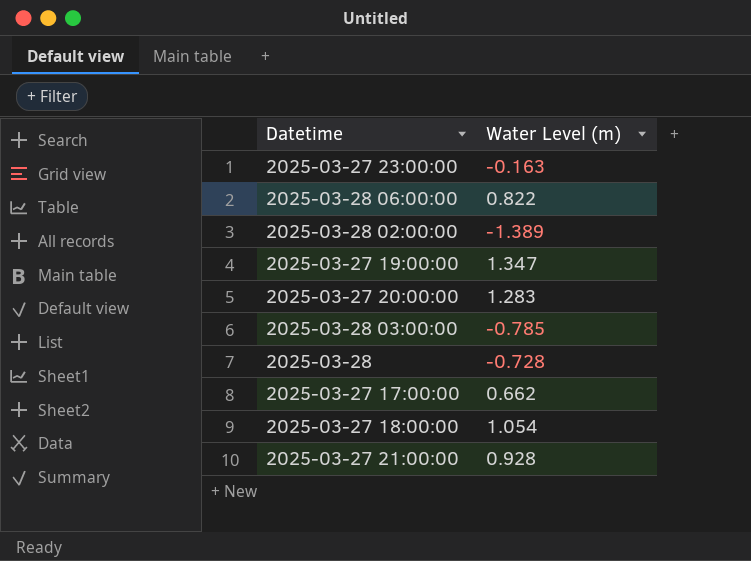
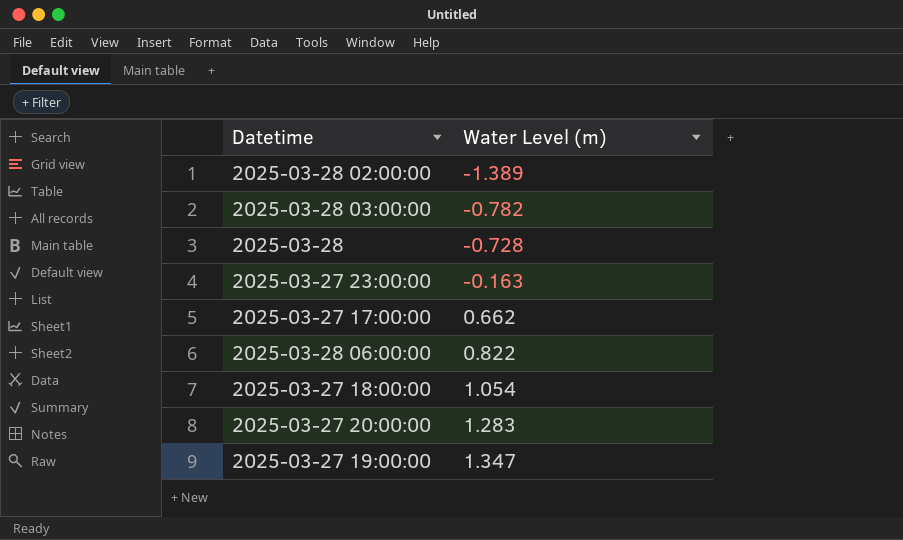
row order: none -> Water Level (m) ascending
row 2025-03-27 21:00:00: 0.928 -> none
2025-03-28 03:00:00 | Water Level (m): -0.785 -> -0.782

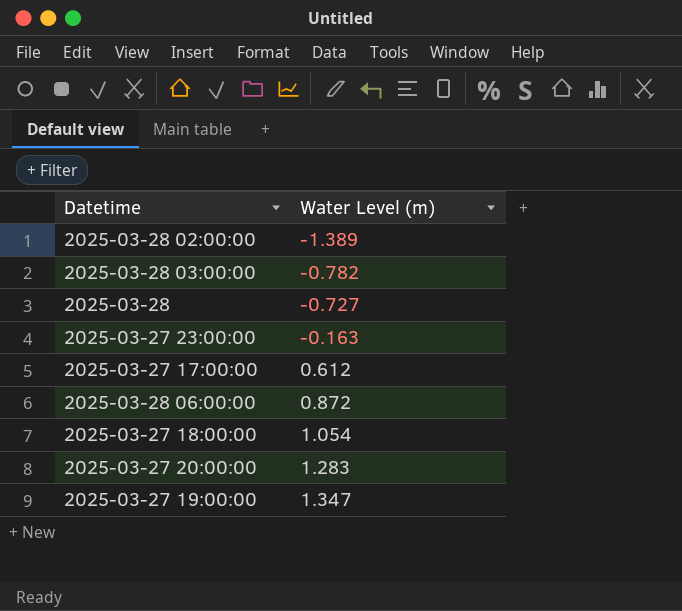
2025-03-28 | Water Level (m): -0.728 -> -0.727
2025-03-27 17:00:00 | Water Level (m): 0.662 -> 0.612
2025-03-28 06:00:00 | Water Level (m): 0.822 -> 0.872

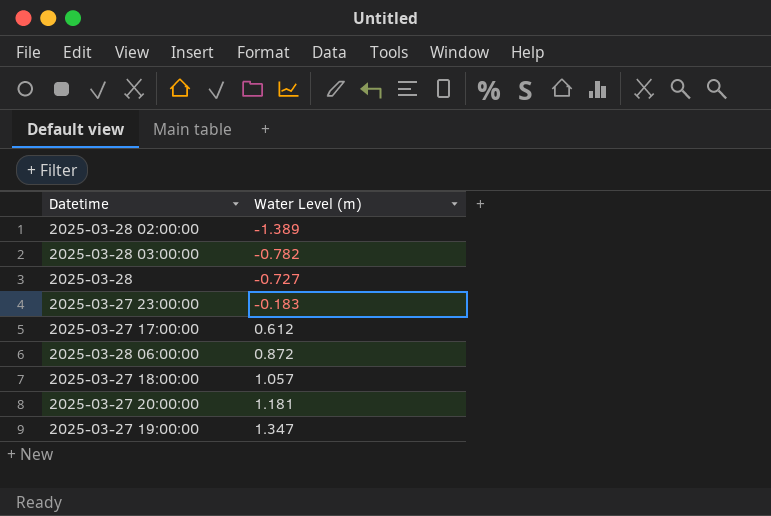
2025-03-27 23:00:00 | Water Level (m): -0.163 -> -0.183
2025-03-27 18:00:00 | Water Level (m): 1.054 -> 1.057
2025-03-27 20:00:00 | Water Level (m): 1.283 -> 1.181

